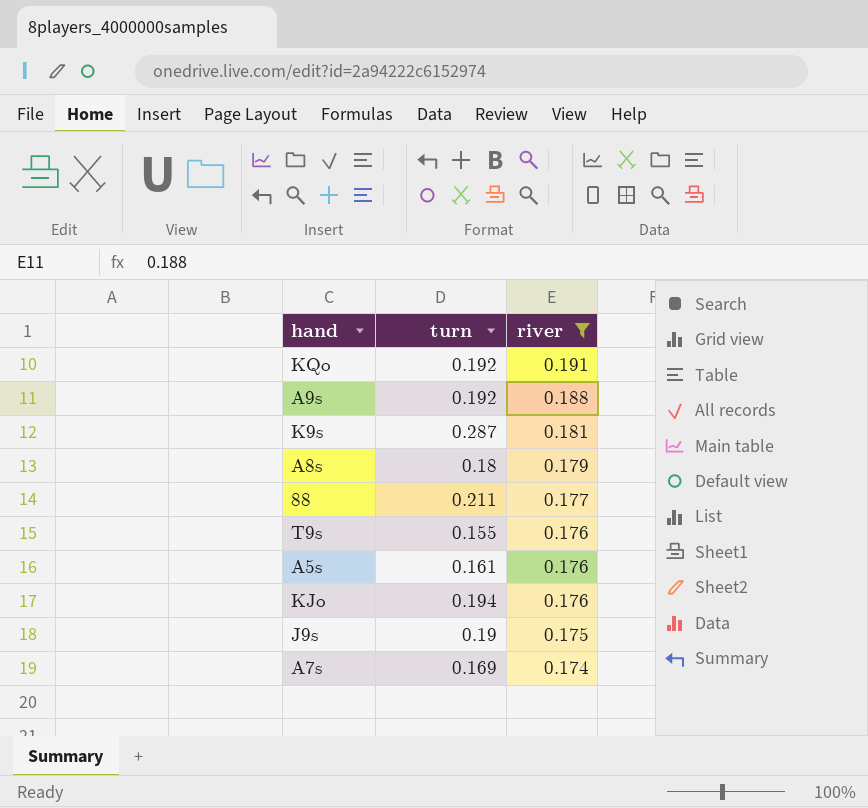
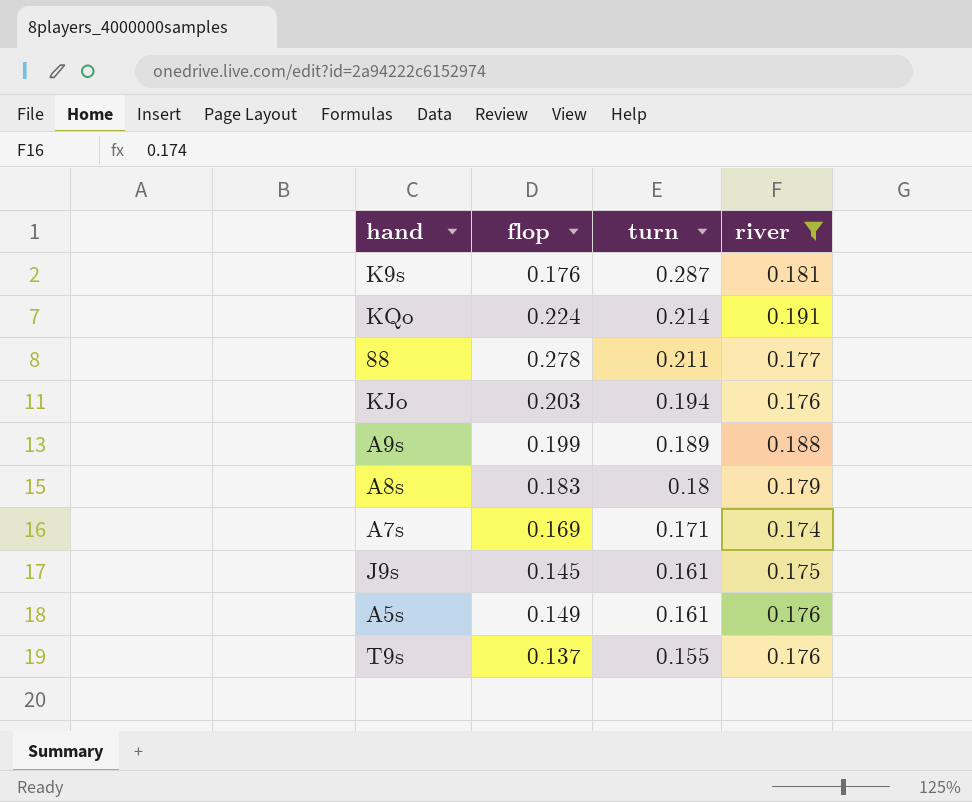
row order: river descending -> turn descending
column flop | position: none -> 2
KQo | turn: 0.192 -> 0.214
A9s | turn: 0.192 -> 0.189
A7s | turn: 0.169 -> 0.171
J9s | turn: 0.19 -> 0.161

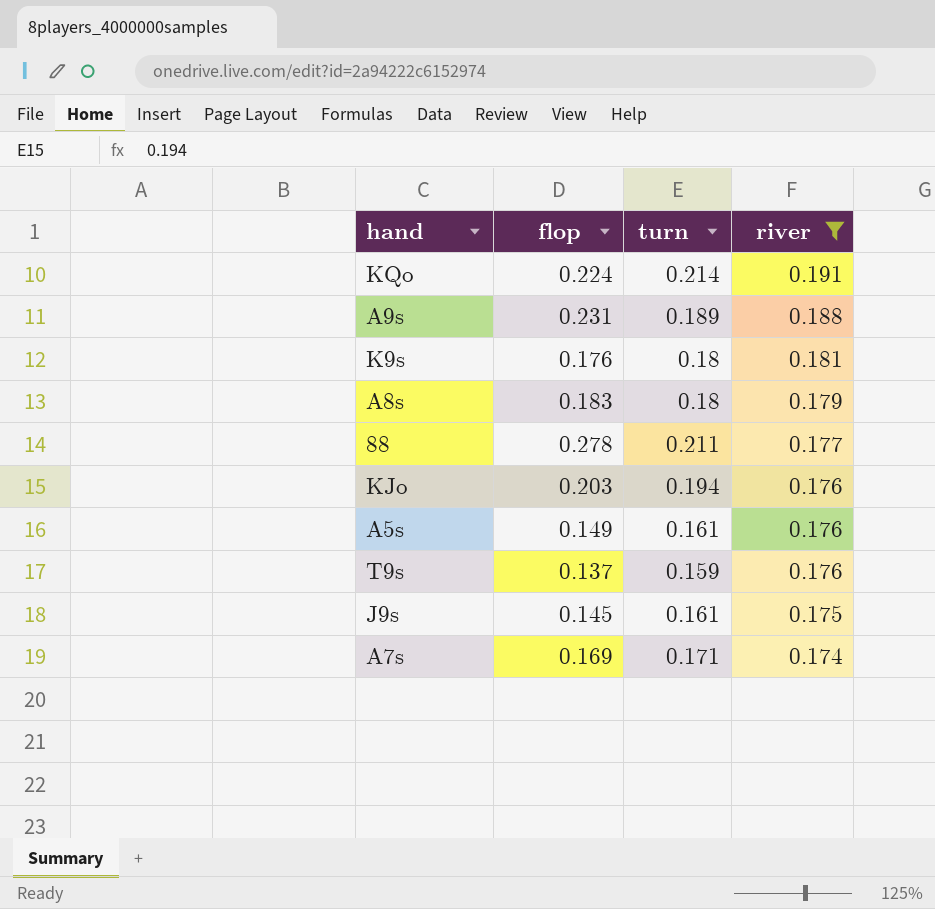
row order: turn descending -> river descending
A9s | flop: 0.199 -> 0.231
K9s | turn: 0.287 -> 0.18
T9s | turn: 0.155 -> 0.159

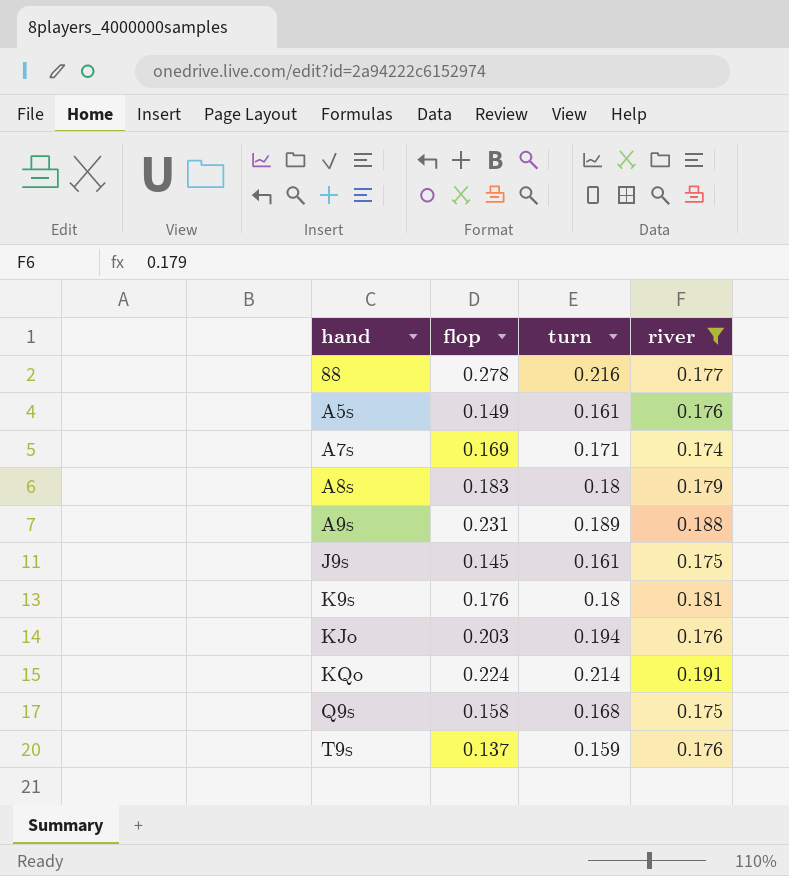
row order: river descending -> hand ascending
88 | turn: 0.211 -> 0.216
row Q9s: none -> 0.158 | 0.168 | 0.175

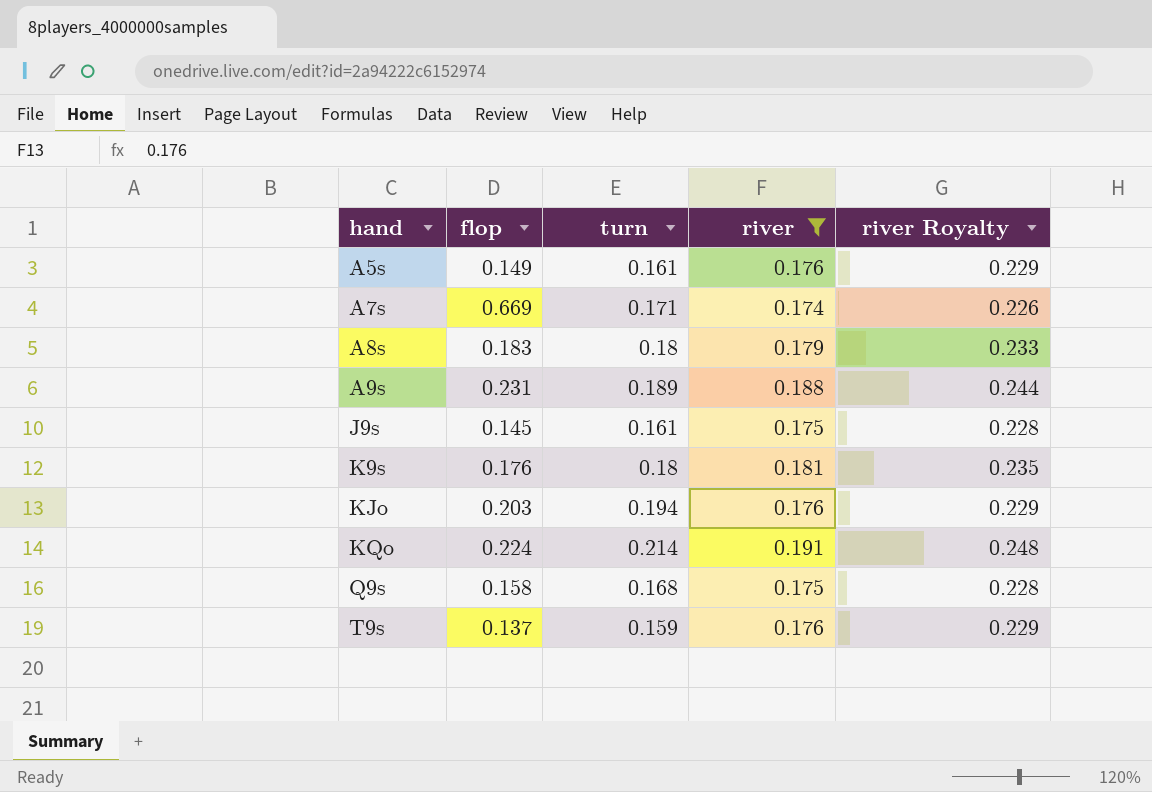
column river Royalty | formula: none -> [river] * 1.3
row 88: 0.278 | 0.216 | 0.177 -> none
A7s | flop: 0.169 -> 0.669

